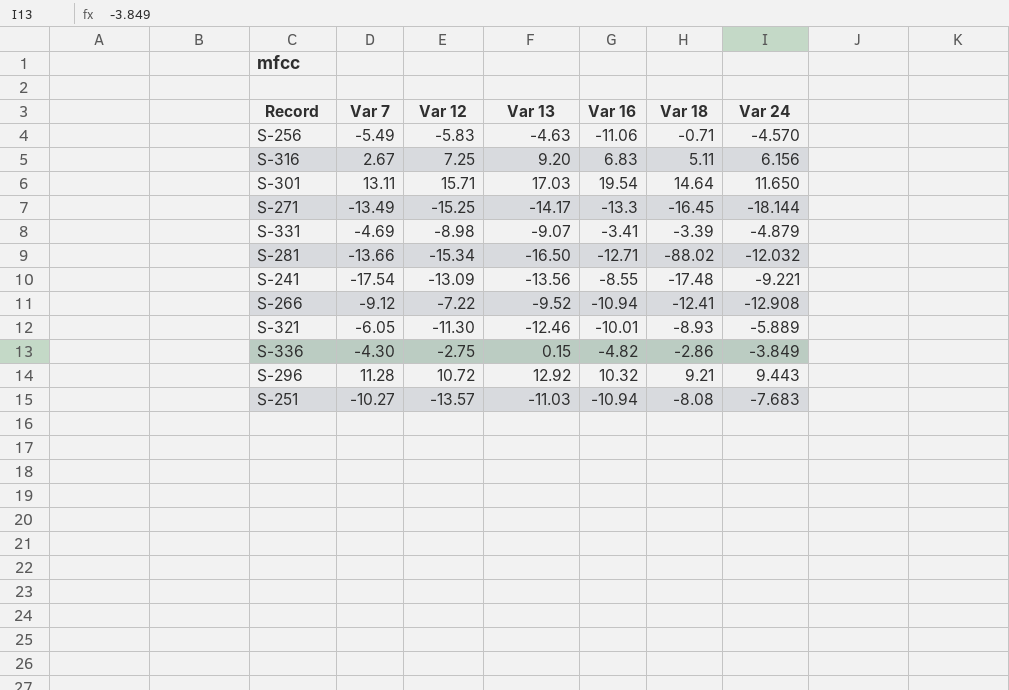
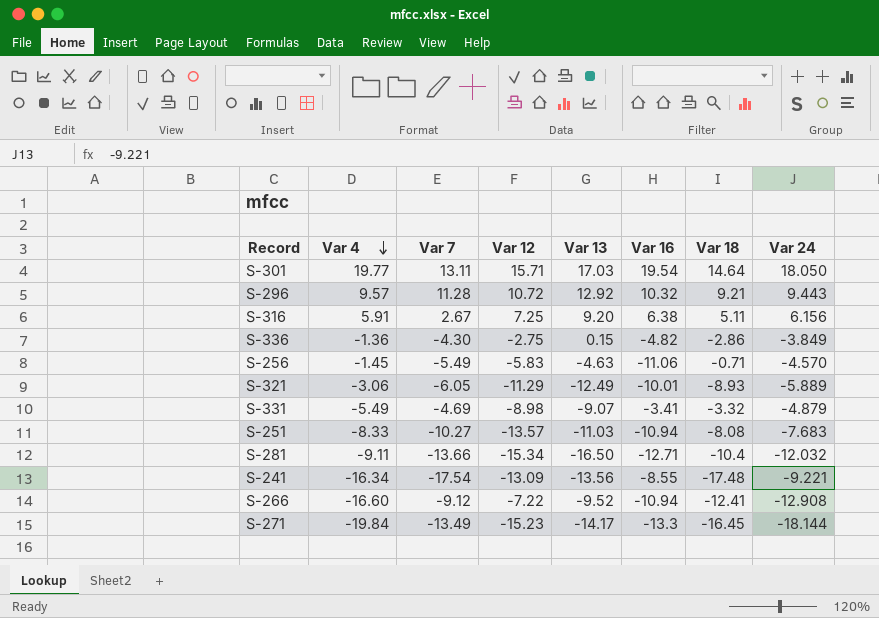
row order: none -> Var 4 descending
column Var 4 | position: none -> 2
S-301 | Var 24: 11.650 -> 18.050
S-316 | Var 16: 6.83 -> 6.38
S-321 | Var 12: -11.30 -> -11.29
S-321 | Var 13: -12.46 -> -12.49
S-331 | Var 18: -3.39 -> -3.32
S-281 | Var 18: -88.02 -> -10.4
S-271 | Var 12: -15.25 -> -15.23

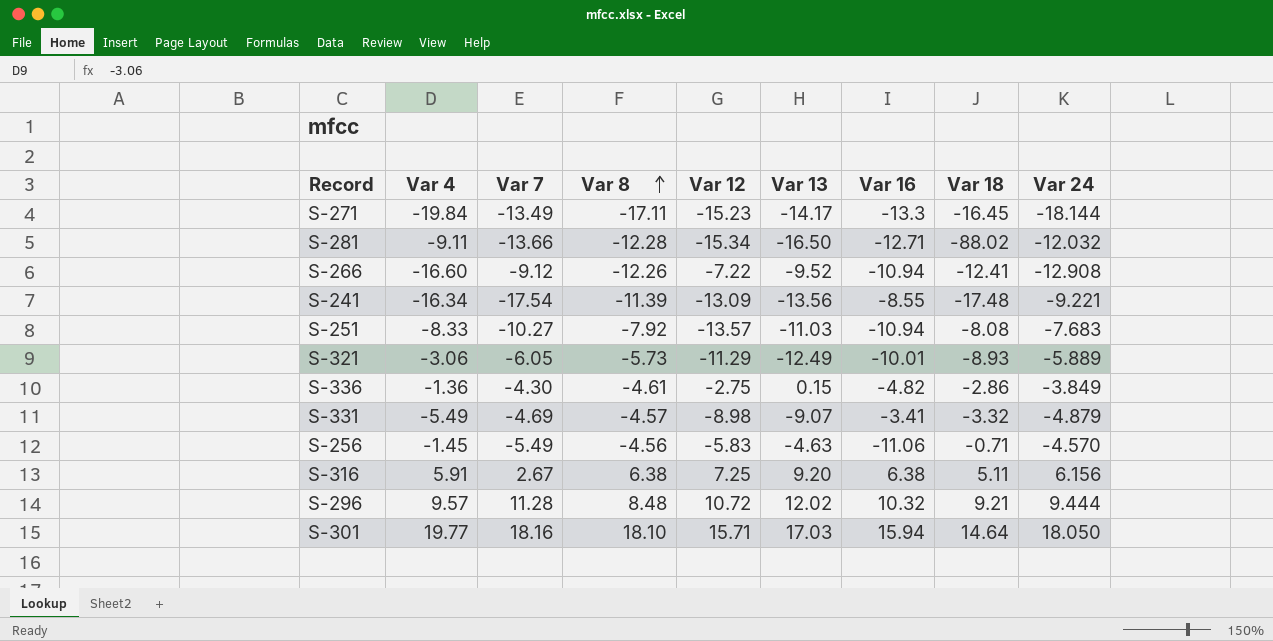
row order: Var 4 descending -> Var 8 ascending
column Var 8 | position: none -> 4
S-281 | Var 18: -10.4 -> -88.02
S-296 | Var 13: 12.92 -> 12.02
S-296 | Var 24: 9.443 -> 9.444
S-301 | Var 7: 13.11 -> 18.16
S-301 | Var 16: 19.54 -> 15.94

